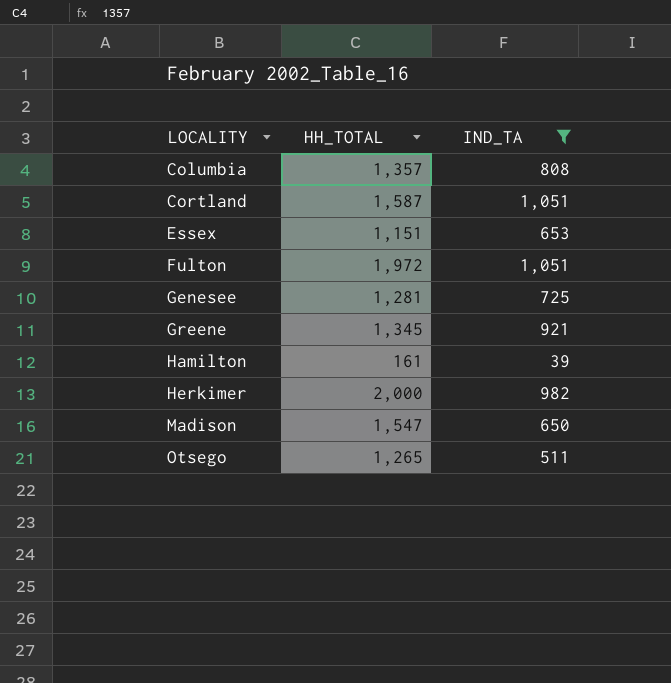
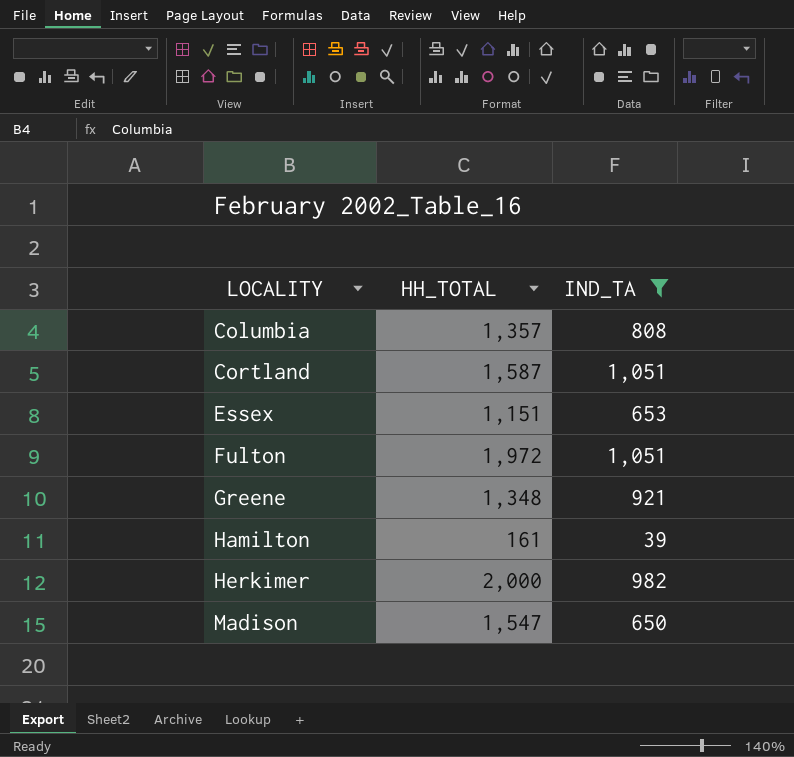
row Genesee: 1,281 | 725 -> none
row Otsego: 1,265 | 511 -> none
Greene | HH_TOTAL: 1,345 -> 1,348

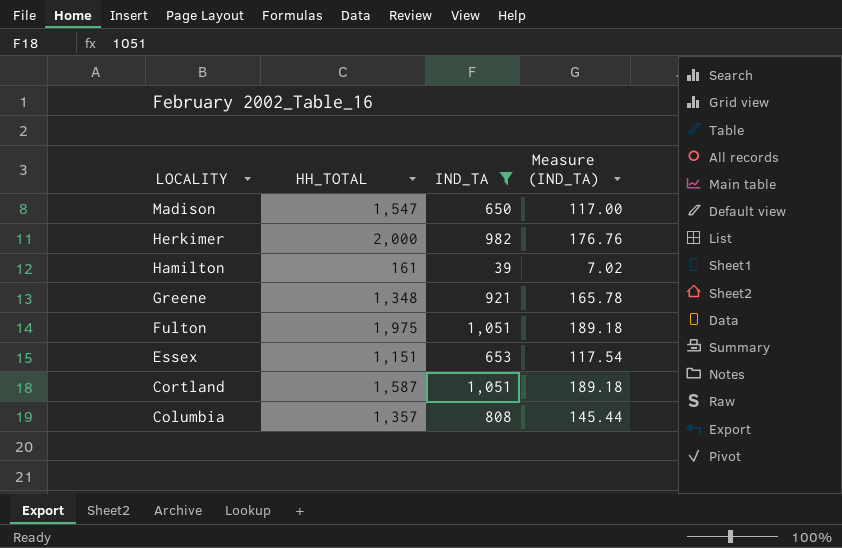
row order: LOCALITY ascending -> LOCALITY descending
column Measure (IND_TA) | formula: none -> [IND_TA] * 0.18
Fulton | HH_TOTAL: 1,972 -> 1,975

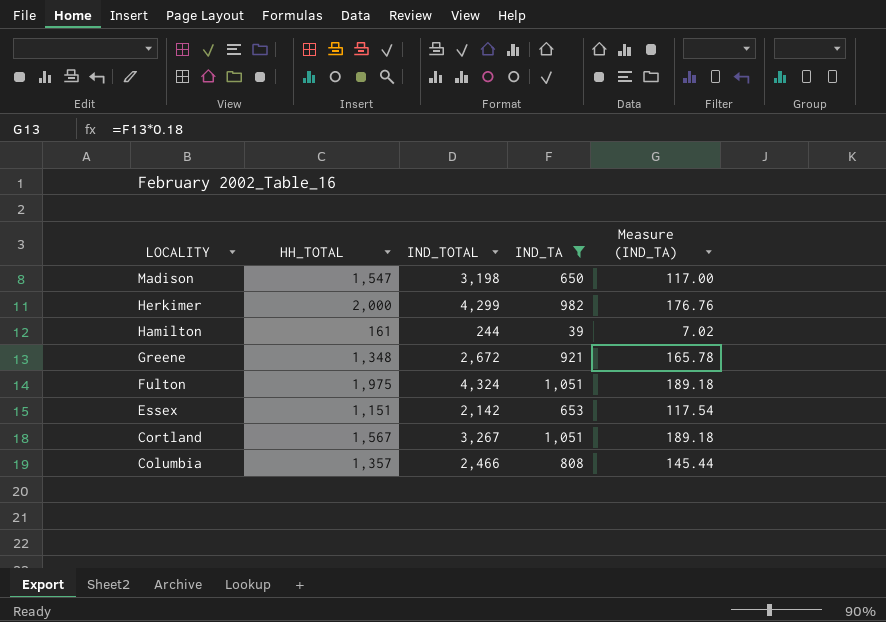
column IND_TOTAL | position: none -> 3
Cortland | HH_TOTAL: 1,587 -> 1,567

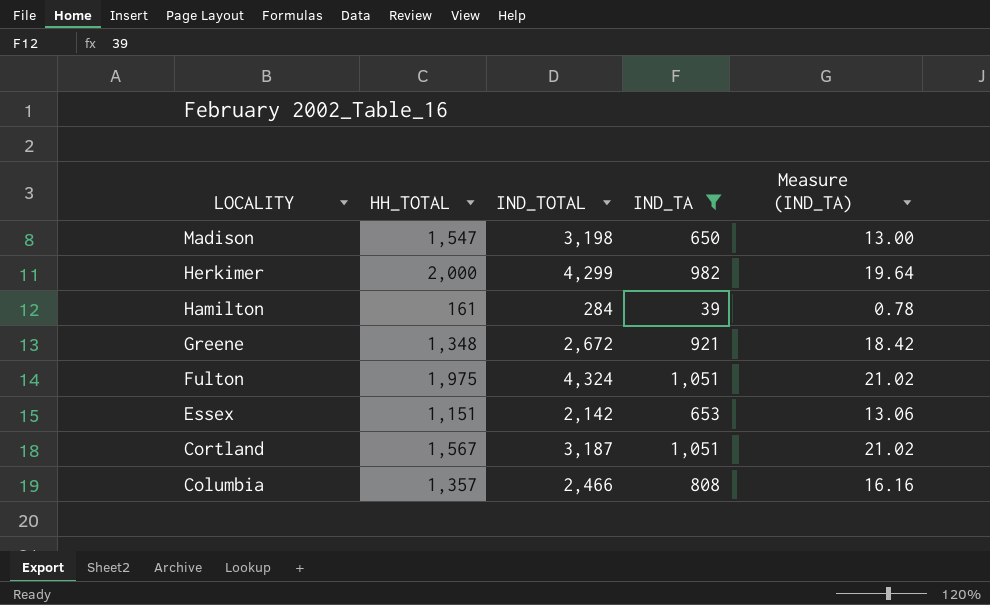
column Measure (IND_TA) | formula: [IND_TA] * 0.18 -> [IND_TA] * 0.02
Hamilton | IND_TOTAL: 244 -> 284
Cortland | IND_TOTAL: 3,267 -> 3,187

